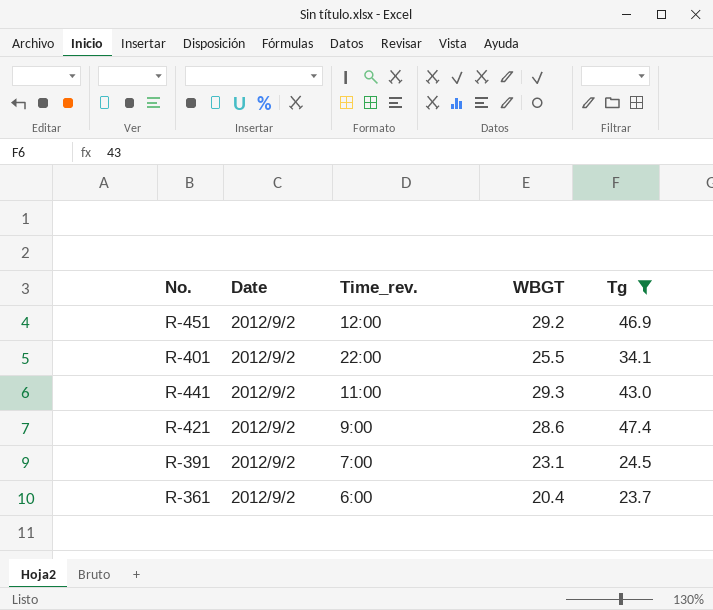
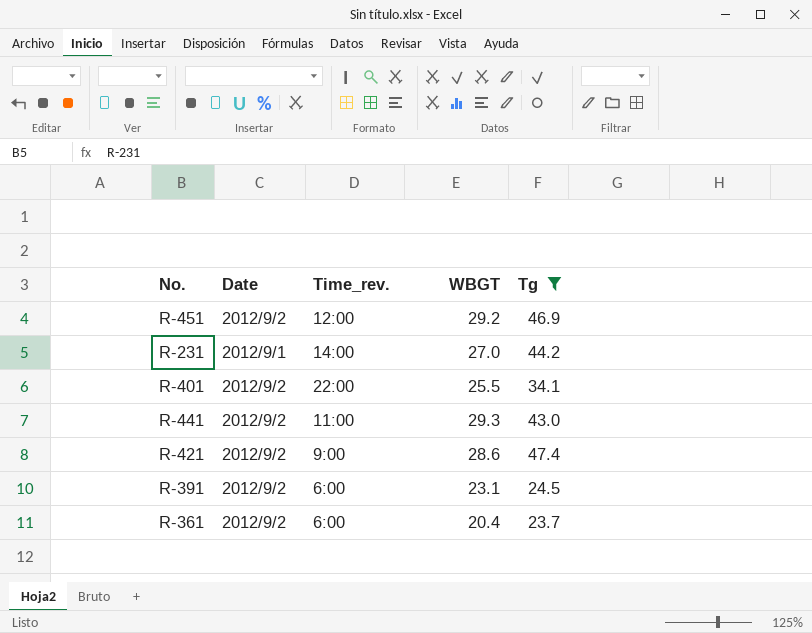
row R-231: none -> 2012/9/1 | 14:00 | 27.0 | 44.2
R-391 | Time_rev.: 7:00 -> 6:00

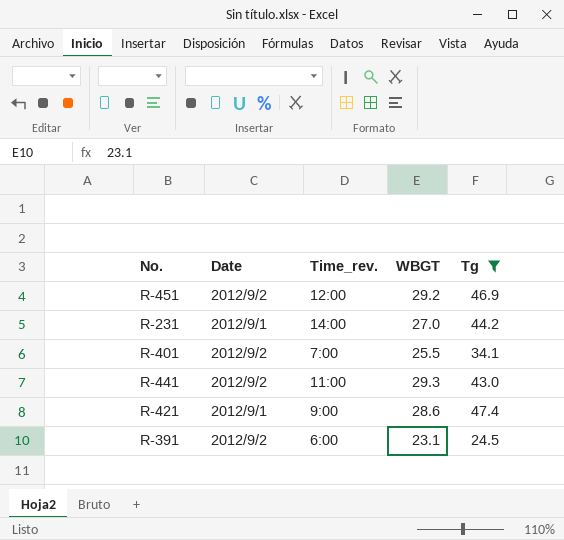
row R-361: 2012/9/2 | 6:00 | 20.4 | 23.7 -> none
R-401 | Time_rev.: 22:00 -> 7:00
R-421 | Date: 2012/9/2 -> 2012/9/1

